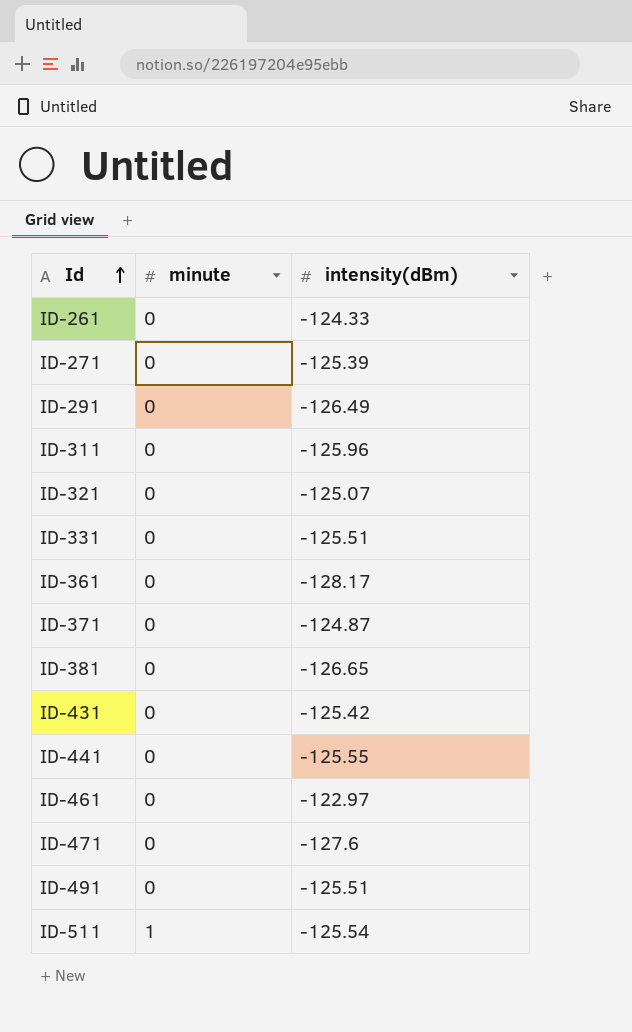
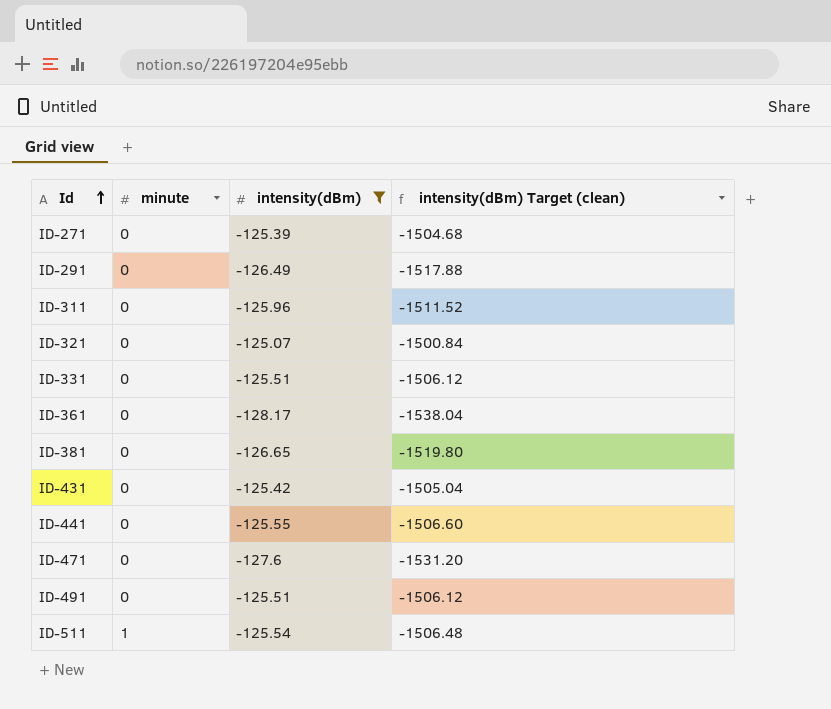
filter: none -> intensity(dBm) <= -125.07
column intensity(dBm) Target (clean) | formula: none -> [intensity(dBm)] * 12

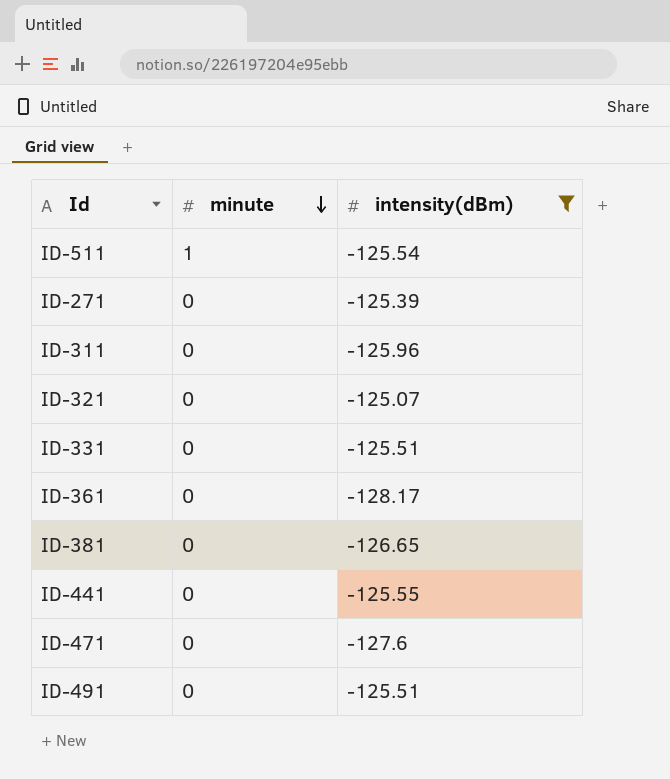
row order: Id ascending -> minute descending
column intensity(dBm) Target (clean) | formula: [intensity(dBm)] * 12 -> none
row ID-291: 0 | -126.49 | -1517.88 -> none
row ID-431: 0 | -125.42 | -1505.04 -> none

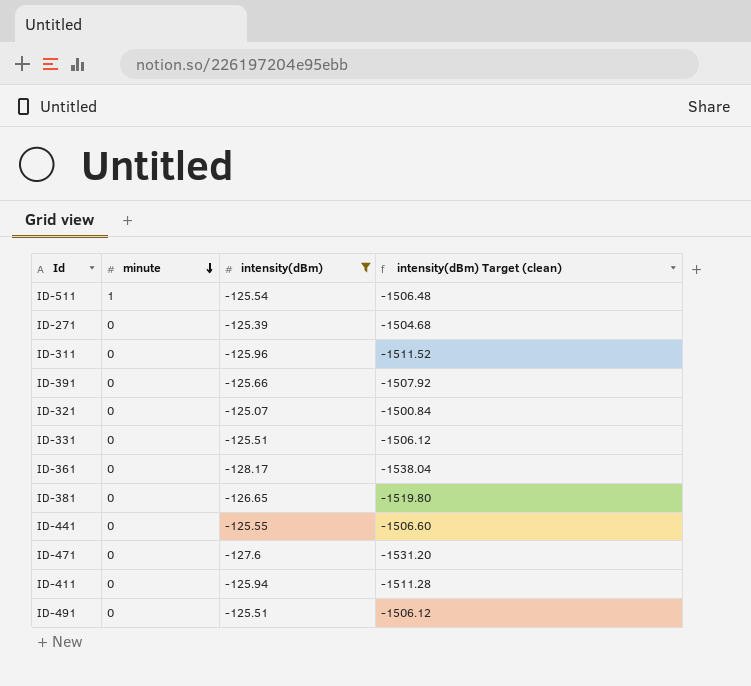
column intensity(dBm) Target (clean) | formula: none -> [intensity(dBm)] * 12
row ID-391: none -> 0 | -125.66 | -1507.92
row ID-411: none -> 0 | -125.94 | -1511.28

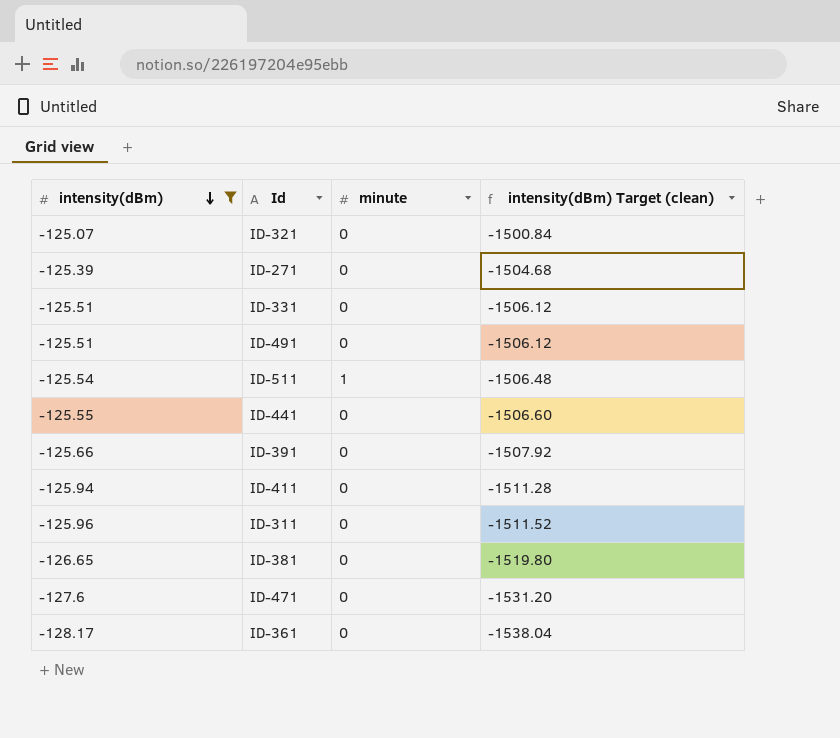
row order: minute descending -> intensity(dBm) descending
column intensity(dBm) | position: 3 -> 1

